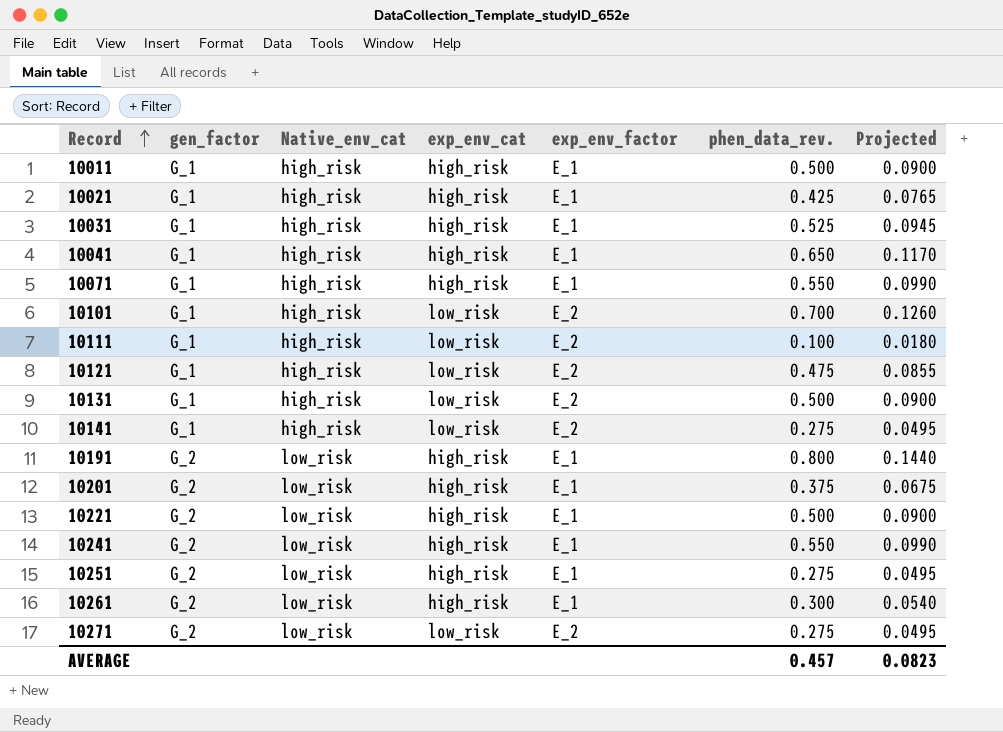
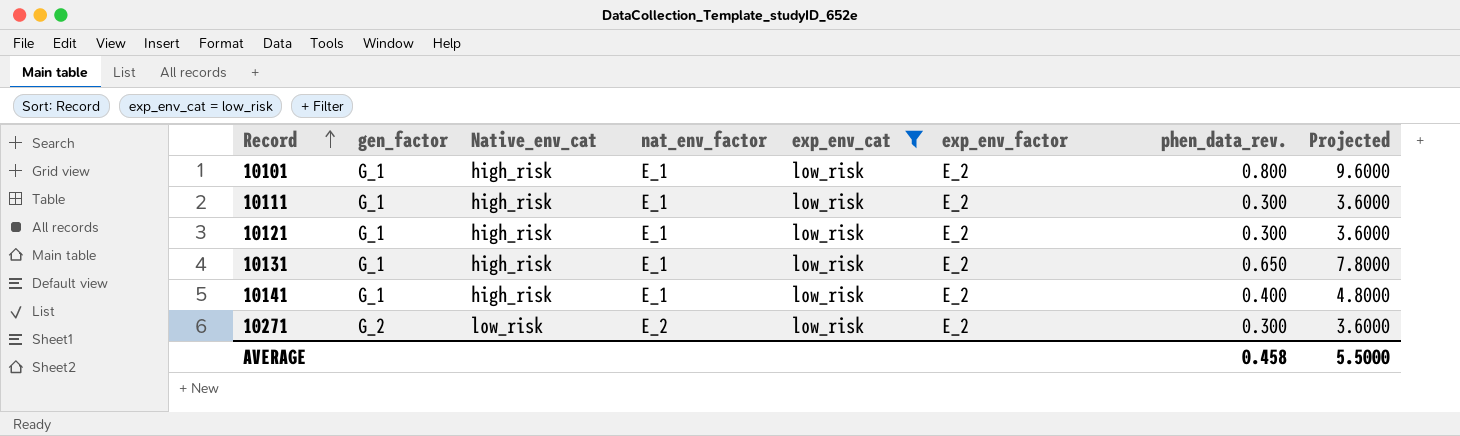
filter: none -> exp_env_cat = low_risk
column nat_env_factor | position: none -> 4
column Projected | formula: [phen_data_rev.] * 0.18 -> [phen_data_rev.] * 12
10101 | phen_data_rev.: 0.700 -> 0.800
10111 | phen_data_rev.: 0.100 -> 0.300
10121 | phen_data_rev.: 0.475 -> 0.300
10131 | phen_data_rev.: 0.500 -> 0.650
10141 | phen_data_rev.: 0.275 -> 0.400
10271 | phen_data_rev.: 0.275 -> 0.300
AVERAGE | phen_data_rev.: 0.457 -> 0.458
AVERAGE | Projected: 0.0823 -> 5.5000

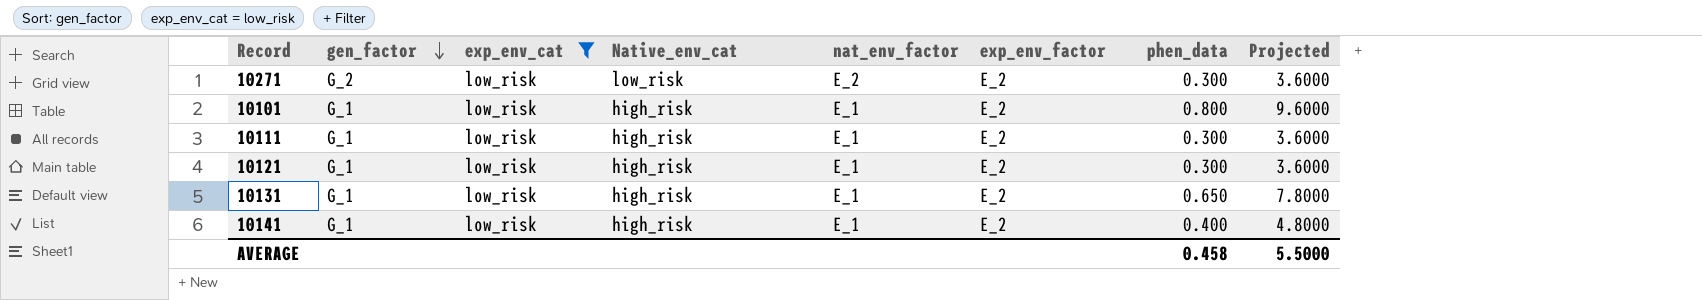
row order: Record ascending -> gen_factor descending
column exp_env_cat | position: 5 -> 3
column name: phen_data_rev. -> phen_data

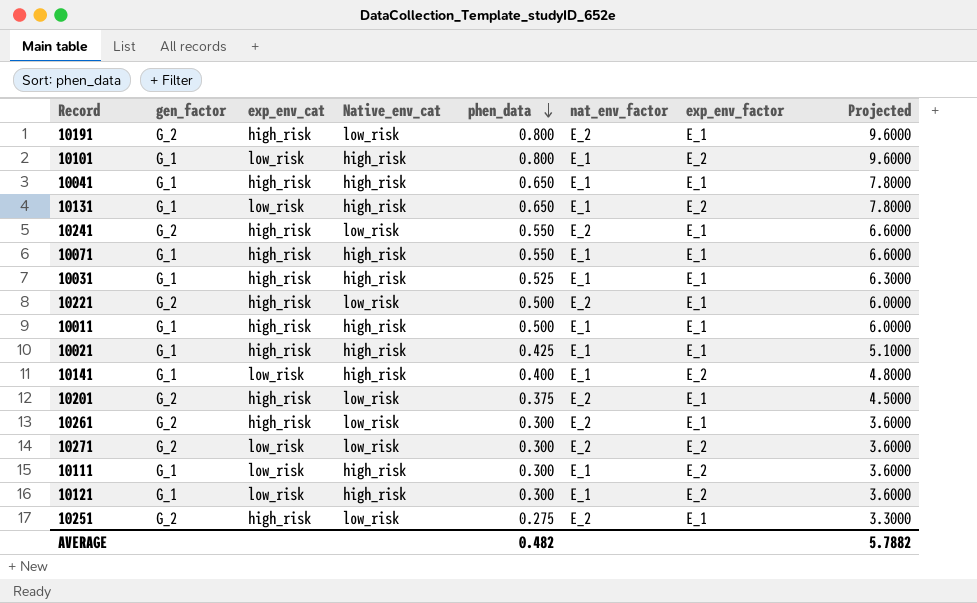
filter: exp_env_cat = low_risk -> none
row order: gen_factor descending -> phen_data descending
column phen_data | position: 7 -> 5
AVERAGE | phen_data: 0.458 -> 0.482
AVERAGE | Projected: 5.5000 -> 5.7882

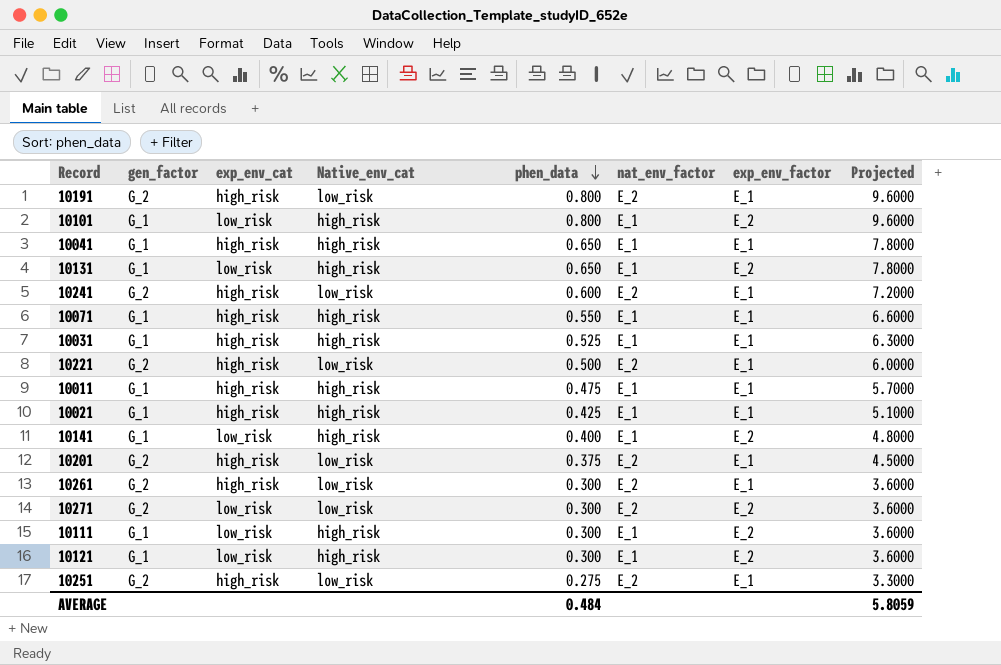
10241 | phen_data: 0.550 -> 0.600
10241 | Projected: 6.6000 -> 7.2000
10011 | phen_data: 0.500 -> 0.475
10011 | Projected: 6.0000 -> 5.7000
AVERAGE | phen_data: 0.482 -> 0.484
AVERAGE | Projected: 5.7882 -> 5.8059

